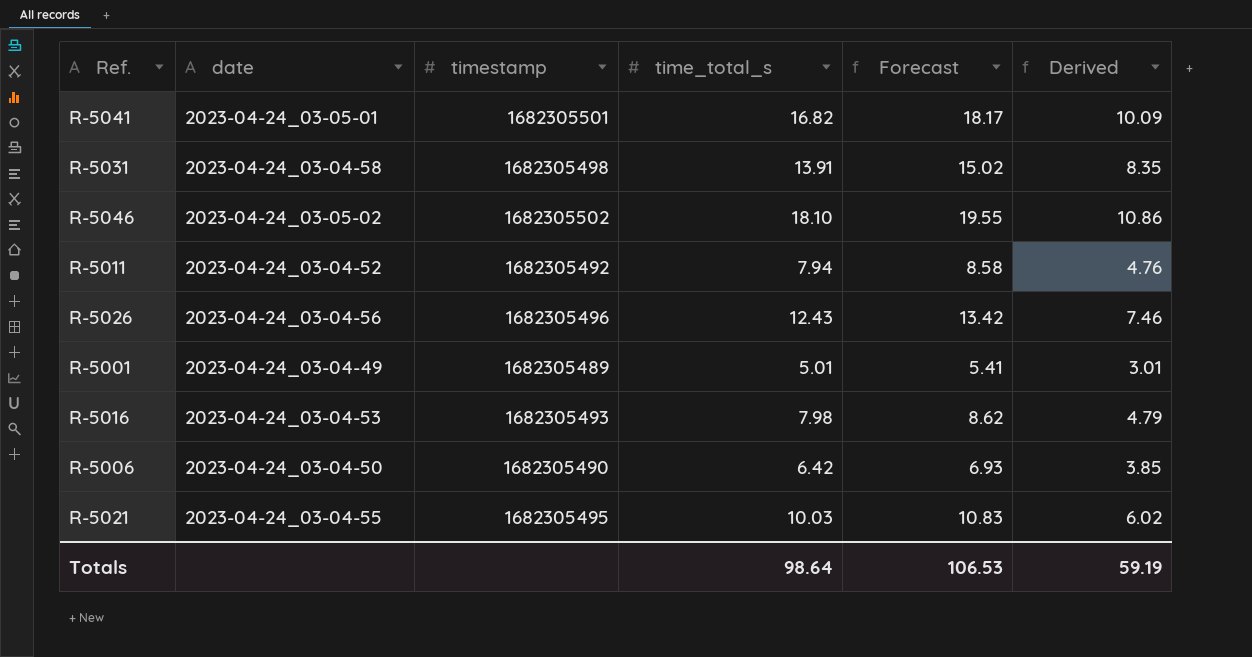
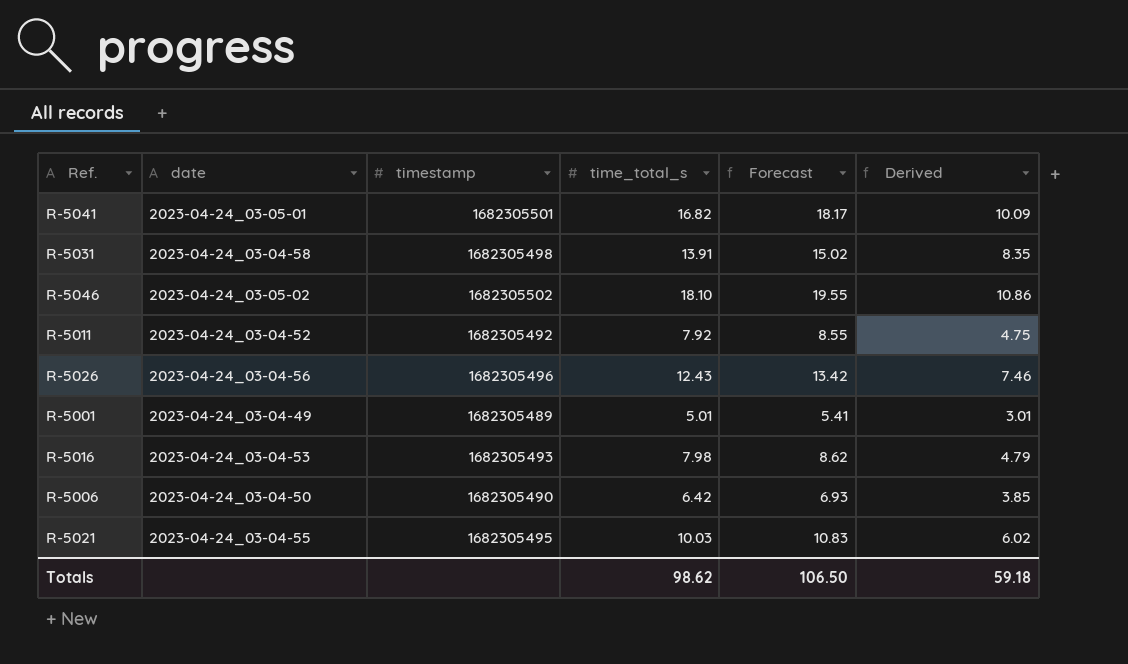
R-5011 | time_total_s: 7.94 -> 7.92
R-5011 | Forecast: 8.58 -> 8.55
R-5011 | Derived: 4.76 -> 4.75
Totals | time_total_s: 98.64 -> 98.62
Totals | Forecast: 106.53 -> 106.50
Totals | Derived: 59.19 -> 59.18

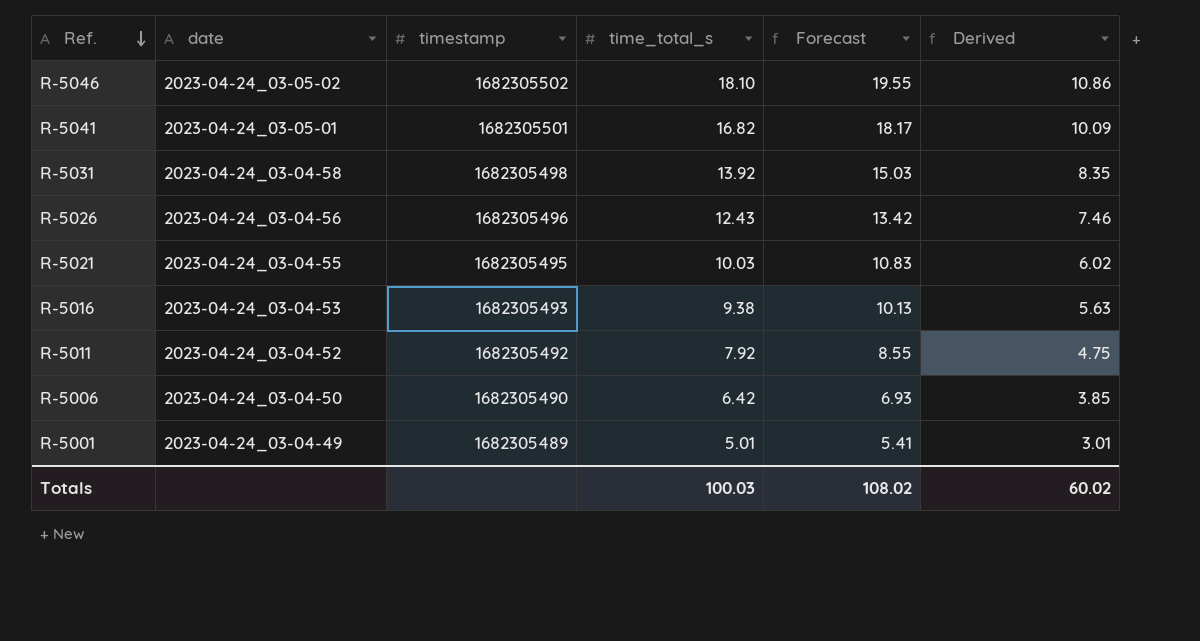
row order: none -> Ref. descending
R-5031 | time_total_s: 13.91 -> 13.92
R-5031 | Forecast: 15.02 -> 15.03
R-5016 | time_total_s: 7.98 -> 9.38
R-5016 | Forecast: 8.62 -> 10.13
R-5016 | Derived: 4.79 -> 5.63
Totals | time_total_s: 98.62 -> 100.03
Totals | Forecast: 106.50 -> 108.02
Totals | Derived: 59.18 -> 60.02

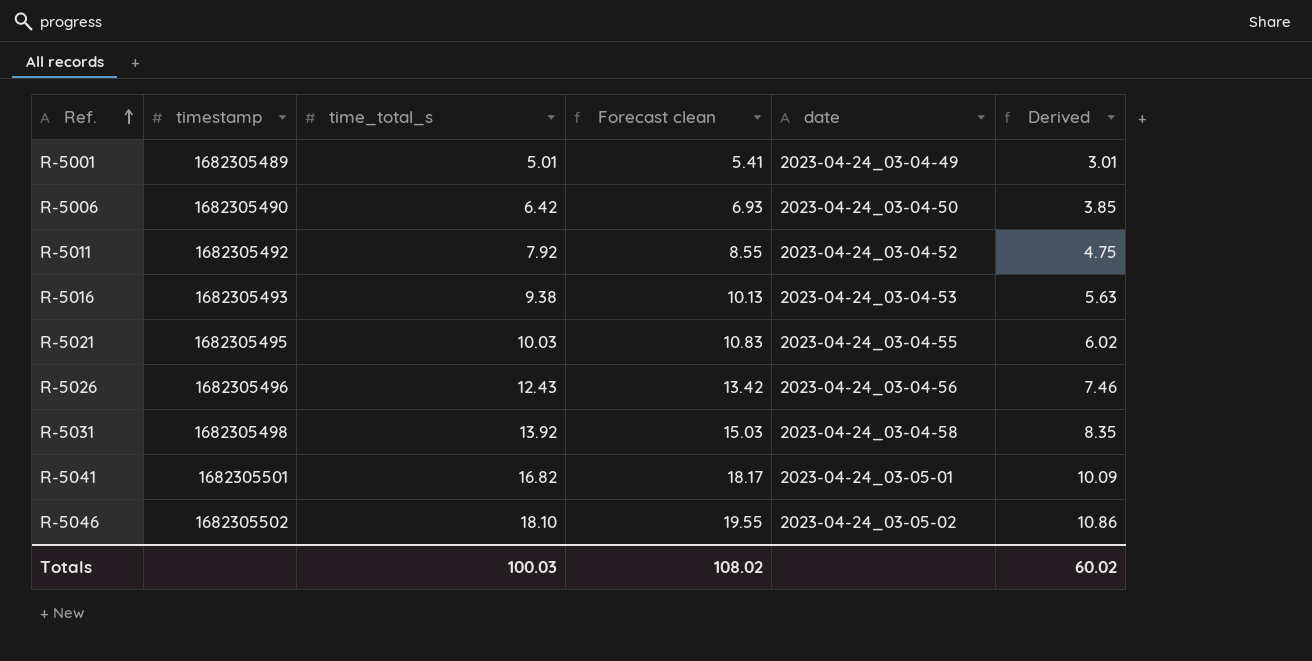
row order: Ref. descending -> Ref. ascending
column name: Forecast -> Forecast clean
column date | position: 2 -> 5

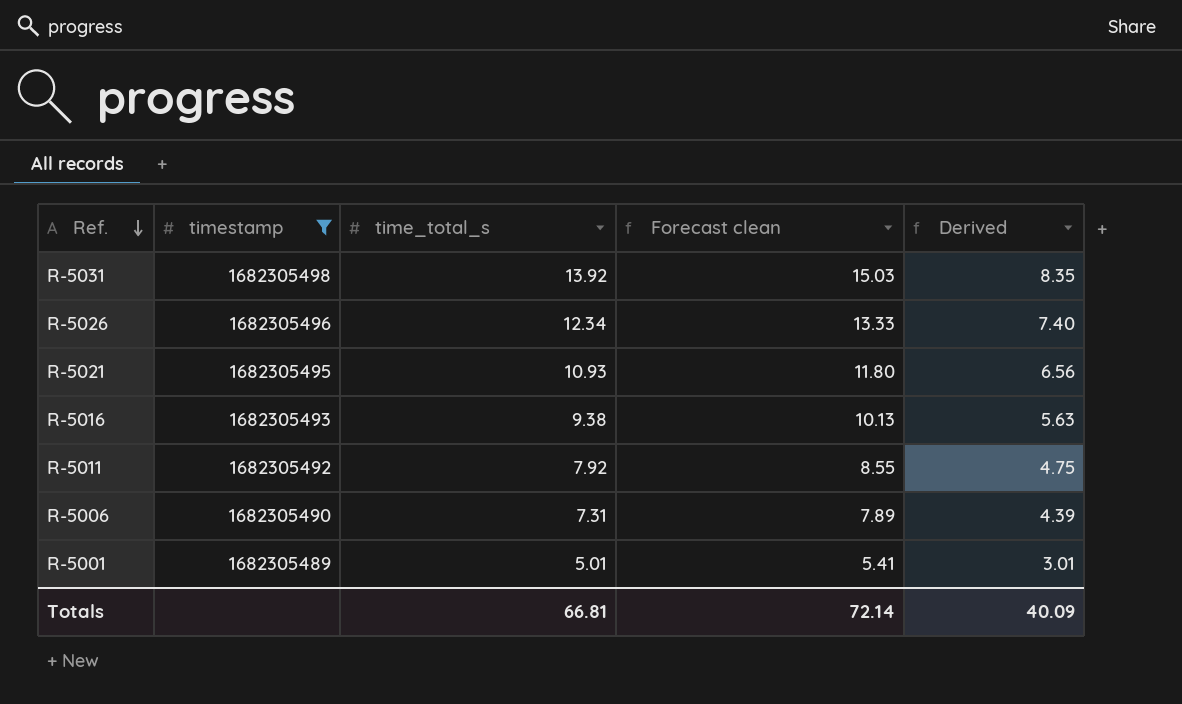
filter: none -> timestamp <= 1682305498
row order: Ref. ascending -> Ref. descending
column date | position: 5 -> none
R-5026 | time_total_s: 12.43 -> 12.34
R-5026 | Forecast clean: 13.42 -> 13.33
R-5026 | Derived: 7.46 -> 7.40
R-5021 | time_total_s: 10.03 -> 10.93
R-5021 | Forecast clean: 10.83 -> 11.80
R-5021 | Derived: 6.02 -> 6.56
R-5006 | time_total_s: 6.42 -> 7.31
R-5006 | Forecast clean: 6.93 -> 7.89
R-5006 | Derived: 3.85 -> 4.39
Totals | time_total_s: 100.03 -> 66.81
Totals | Forecast clean: 108.02 -> 72.14
Totals | Derived: 60.02 -> 40.09

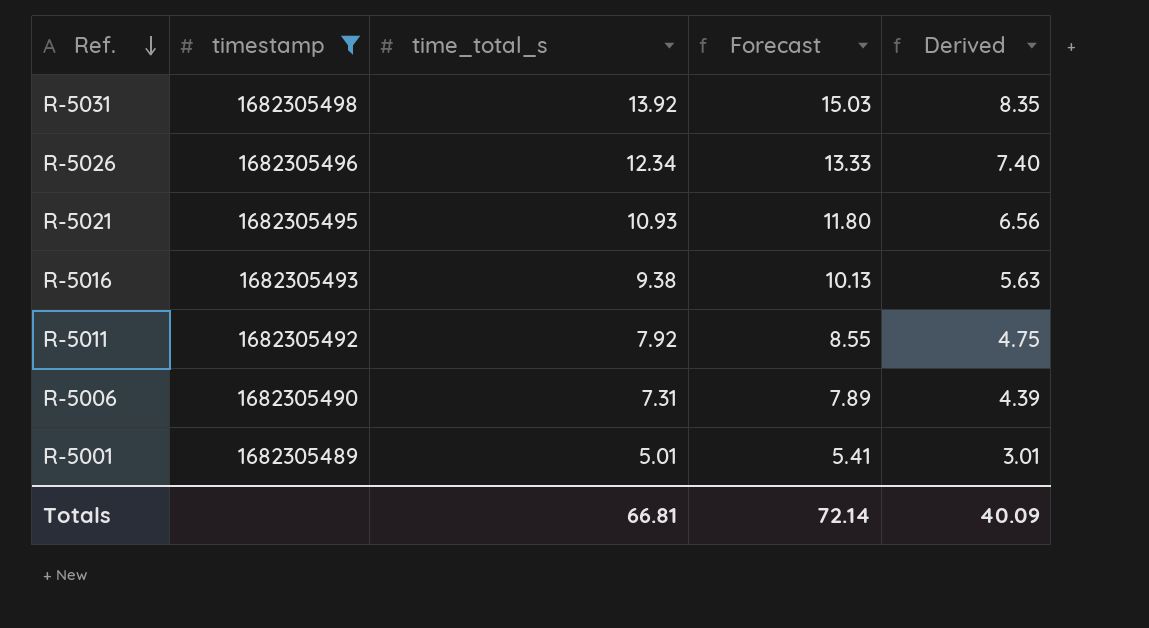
column name: Forecast clean -> Forecast

